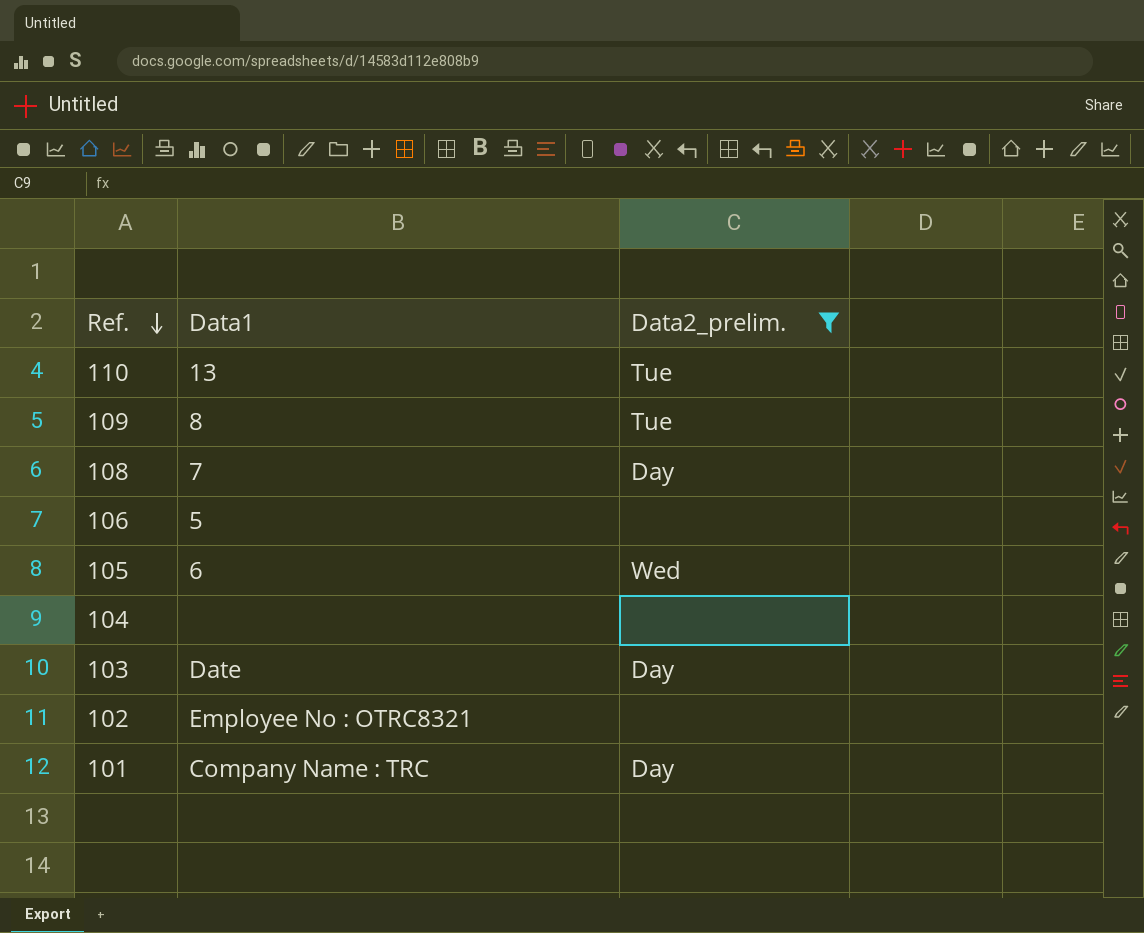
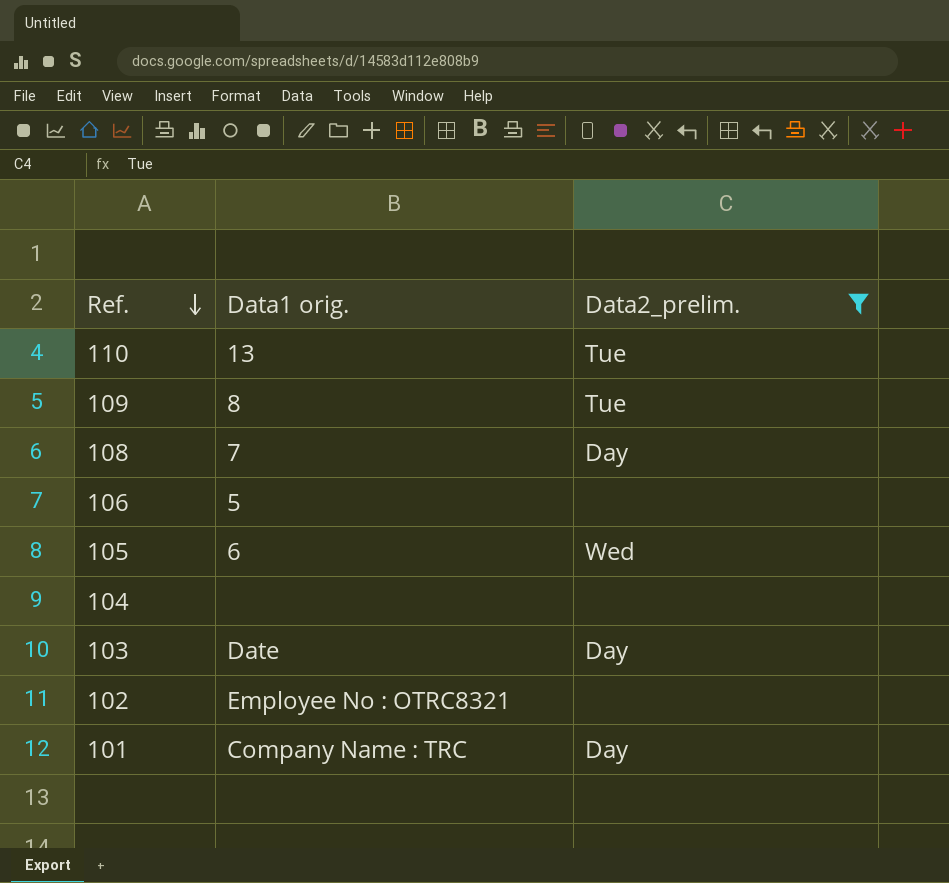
column name: Data1 -> Data1 orig.

